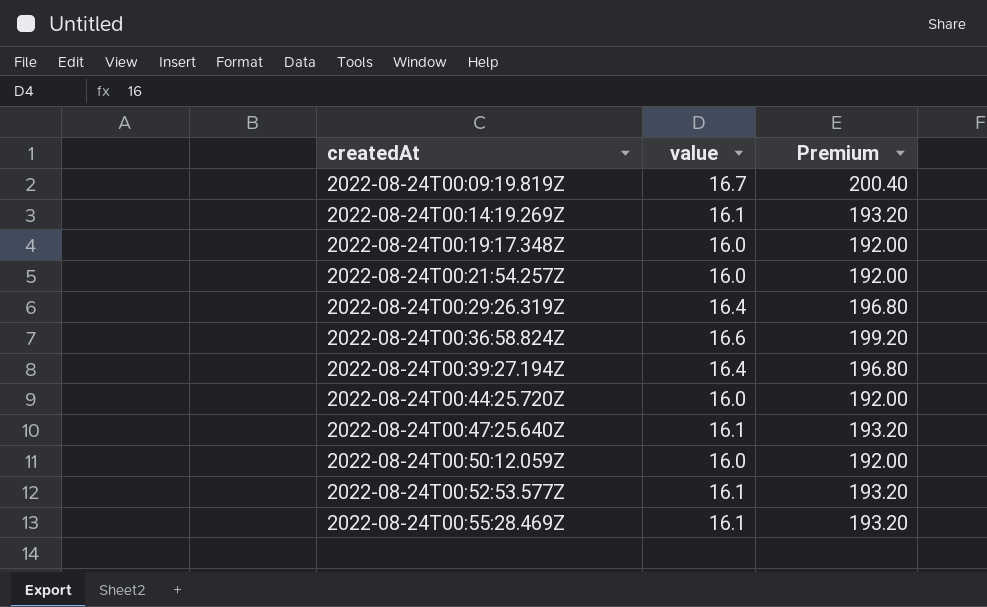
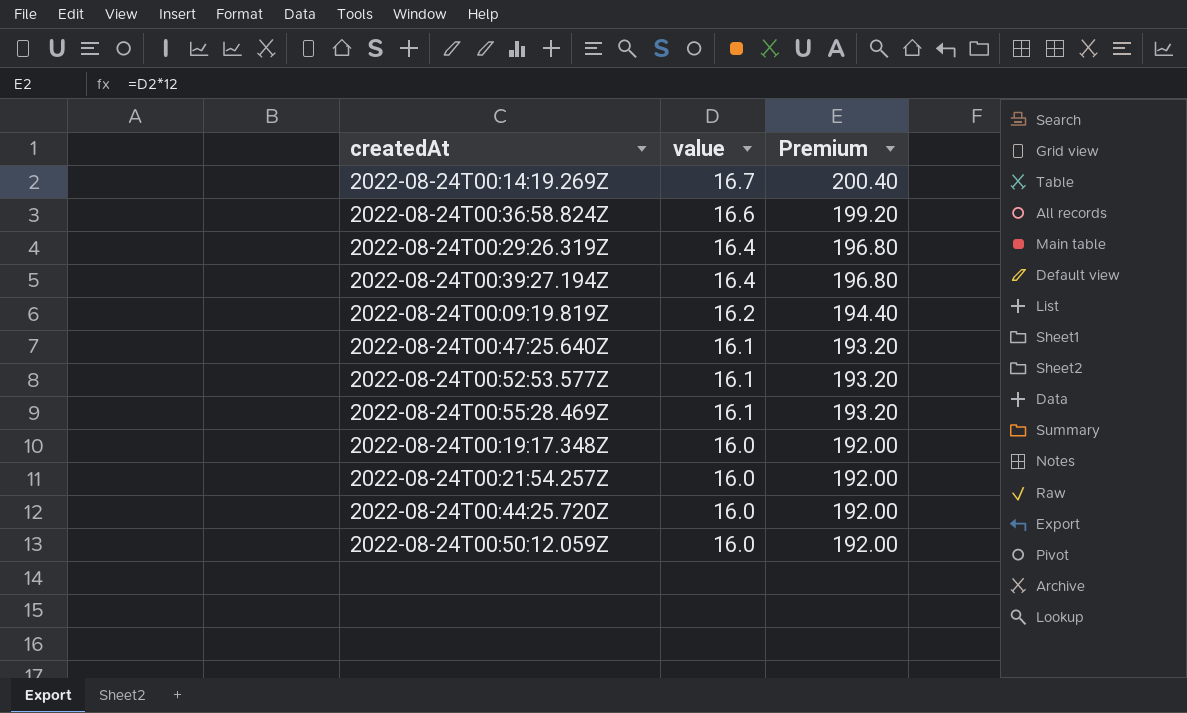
row order: createdAt ascending -> value descending
2022-08-24T00:14:19.269Z | value: 16.1 -> 16.7
2022-08-24T00:14:19.269Z | Premium: 193.20 -> 200.40
2022-08-24T00:09:19.819Z | value: 16.7 -> 16.2
2022-08-24T00:09:19.819Z | Premium: 200.40 -> 194.40

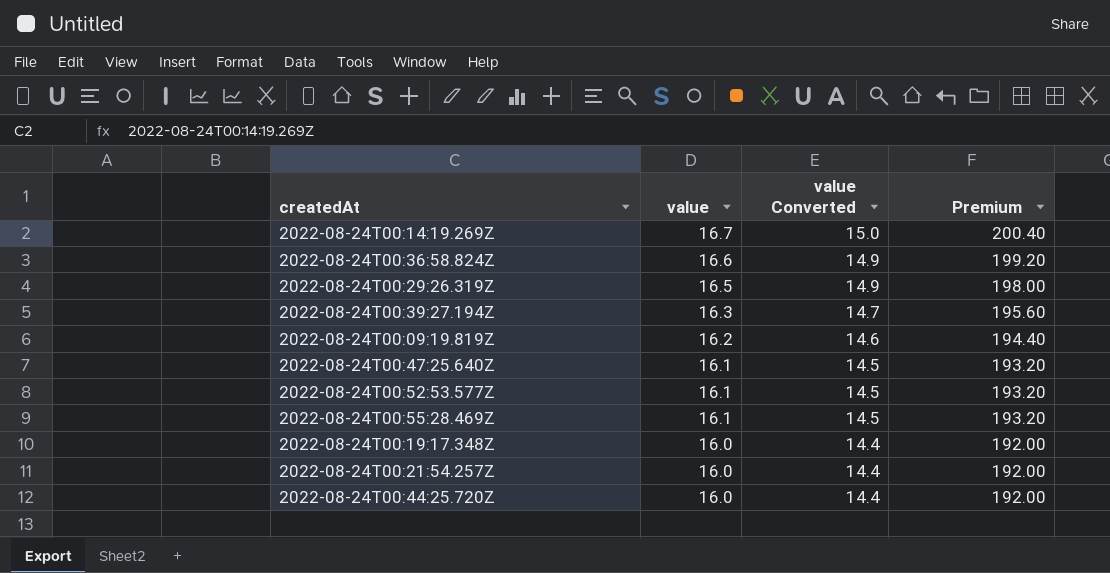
column value Converted | formula: none -> [value] * 0.9
row 2022-08-24T00:50:12.059Z: 16.0 | 192.00 -> none
2022-08-24T00:29:26.319Z | value: 16.4 -> 16.5
2022-08-24T00:29:26.319Z | Premium: 196.80 -> 198.00
2022-08-24T00:39:27.194Z | value: 16.4 -> 16.3
2022-08-24T00:39:27.194Z | Premium: 196.80 -> 195.60

